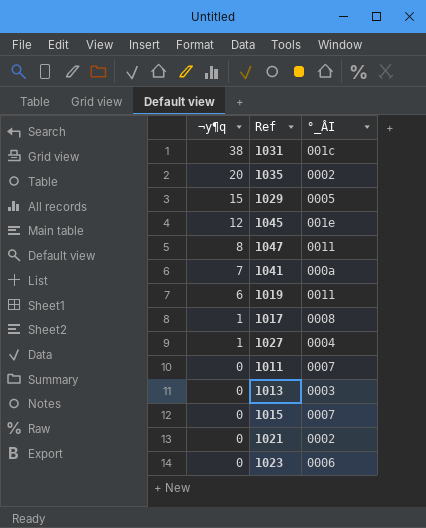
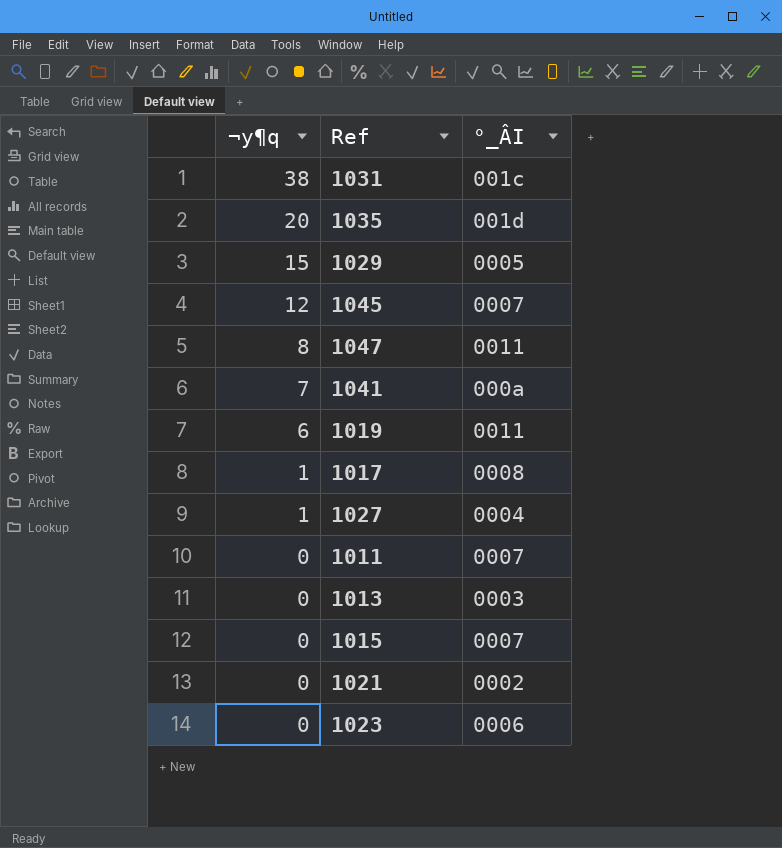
1035 | °_ÂI: 0002 -> 001d
1045 | °_ÂI: 001e -> 0007

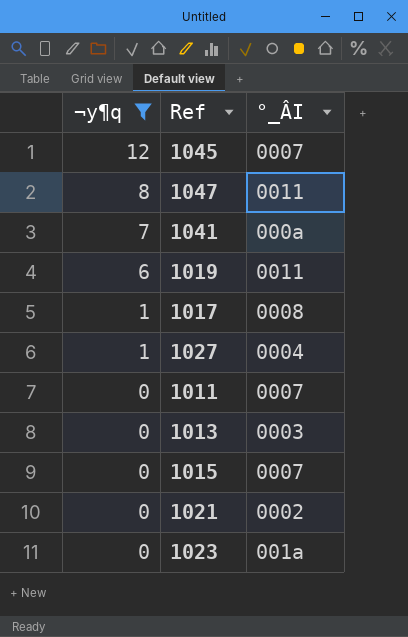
filter: none -> ¬y¶q <= 12
1023 | °_ÂI: 0006 -> 001a

